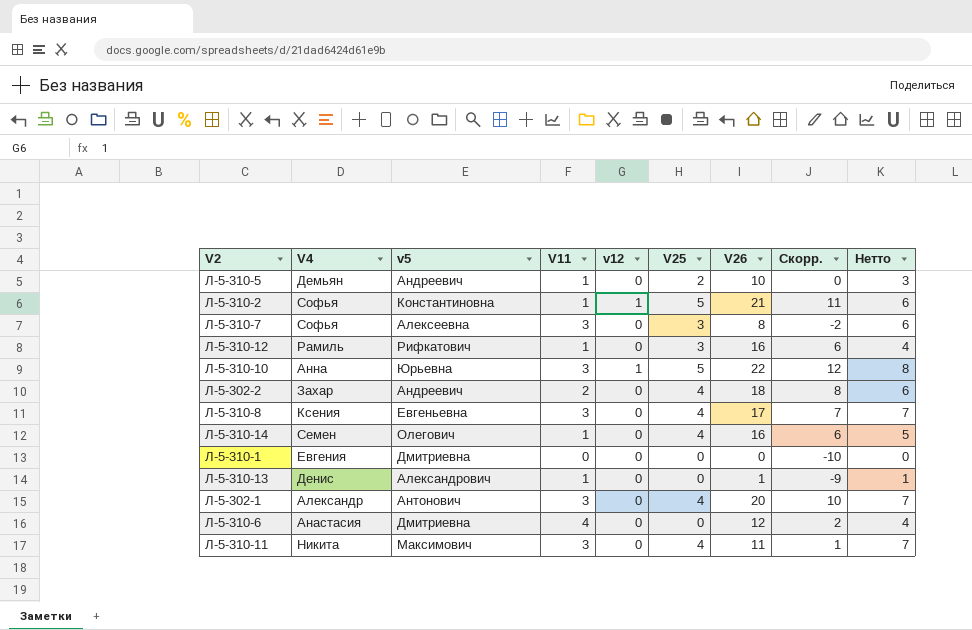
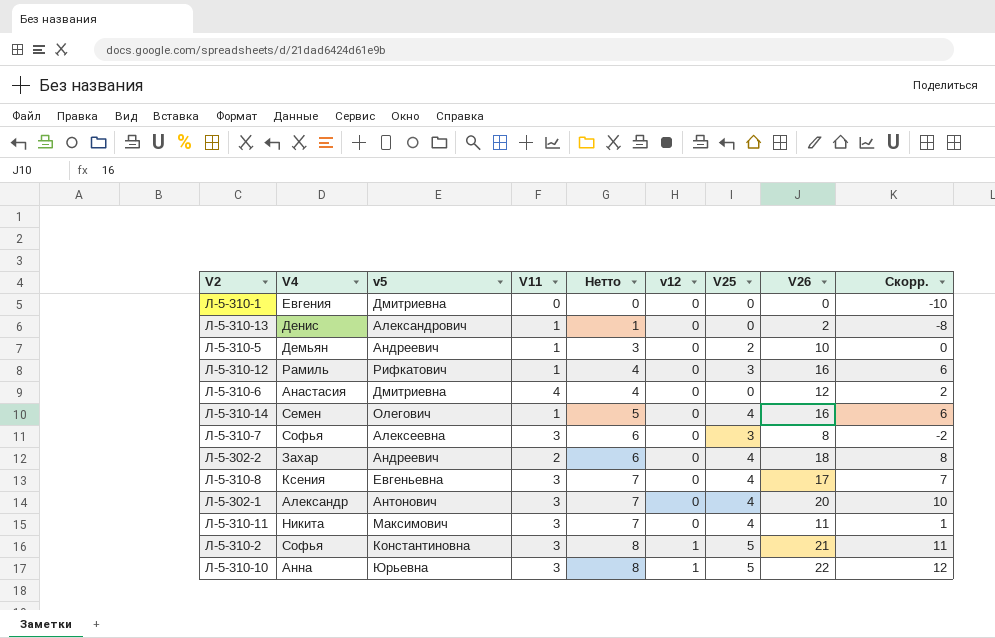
row order: none -> Нетто ascending
column Нетто | position: 9 -> 5
Л-5-310-13 | V26: 1 -> 2
Л-5-310-13 | Скорр.: -9 -> -8
Л-5-310-2 | V11: 1 -> 3
Л-5-310-2 | Нетто: 6 -> 8

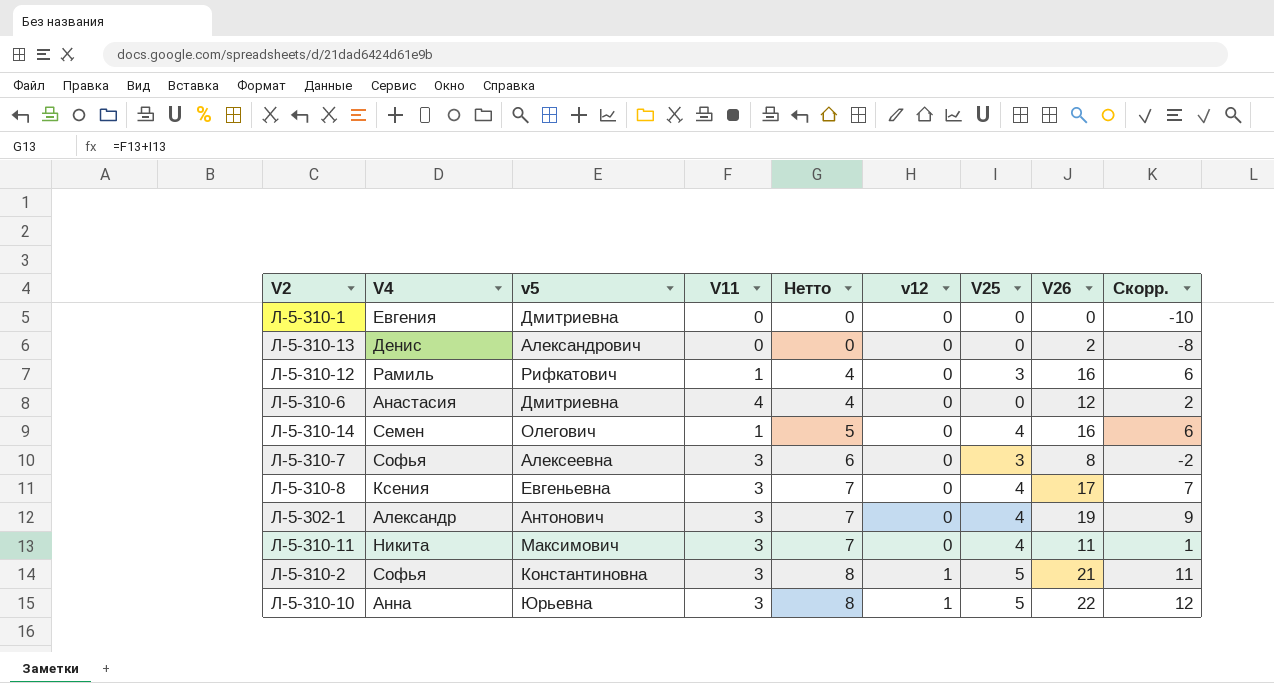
row Л-5-310-5: Демьян | Андреевич | 1 | 3 | 0 | 2 | 10 | 0 -> none
row Л-5-302-2: Захар | Андреевич | 2 | 6 | 0 | 4 | 18 | 8 -> none
Л-5-310-13 | V11: 1 -> 0
Л-5-310-13 | Нетто: 1 -> 0
Л-5-302-1 | V26: 20 -> 19
Л-5-302-1 | Скорр.: 10 -> 9

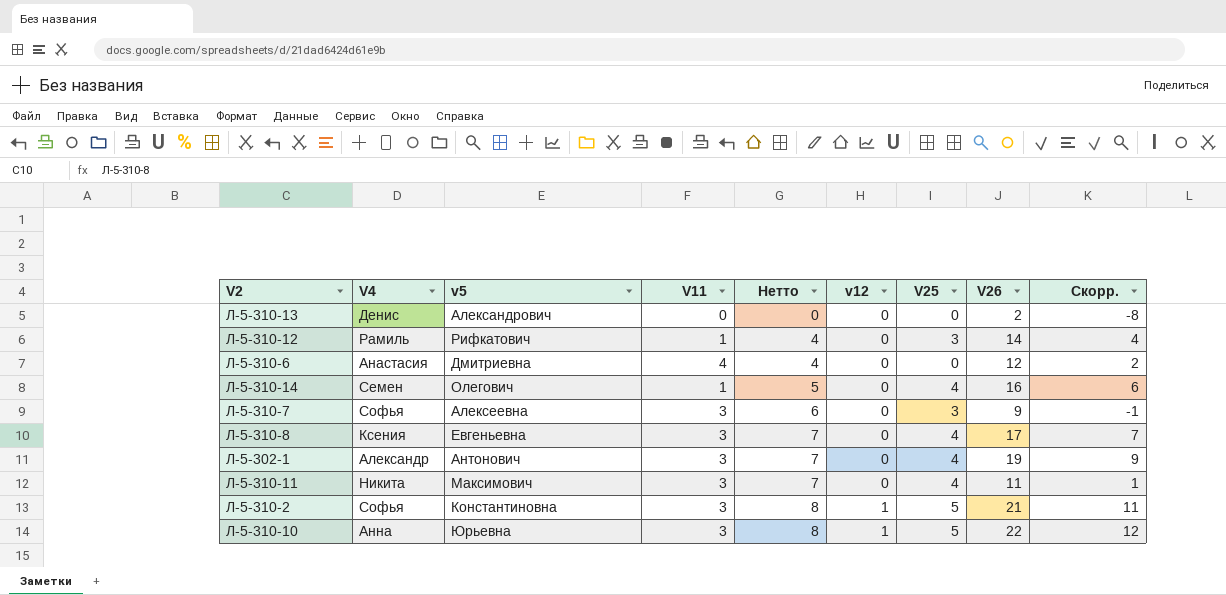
row Л-5-310-1: Евгения | Дмитриевна | 0 | 0 | 0 | 0 | 0 | -10 -> none
Л-5-310-12 | V26: 16 -> 14
Л-5-310-12 | Скорр.: 6 -> 4
Л-5-310-7 | V26: 8 -> 9
Л-5-310-7 | Скорр.: -2 -> -1

